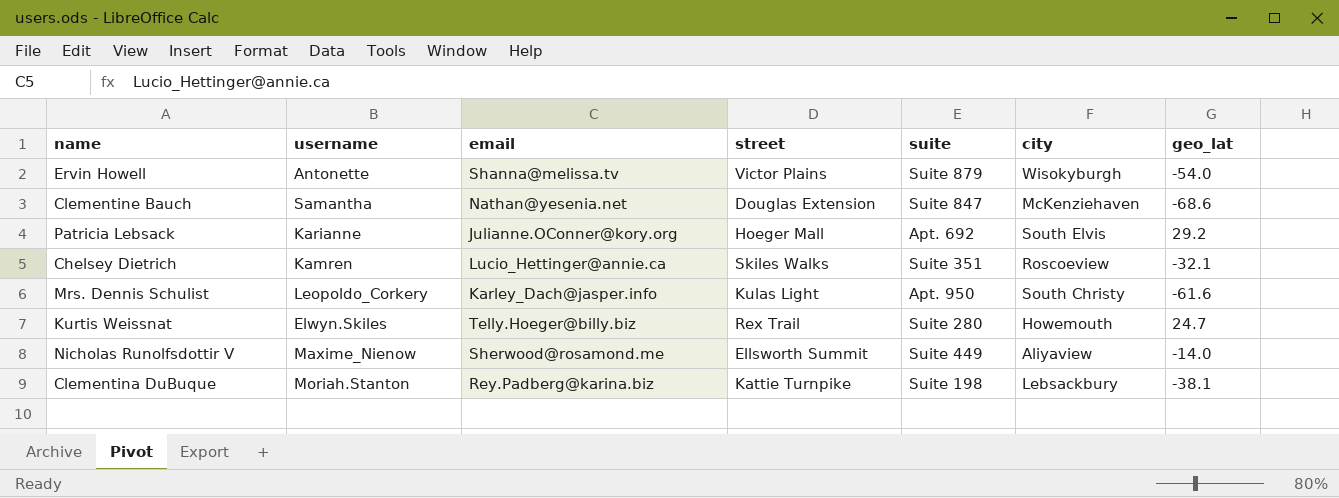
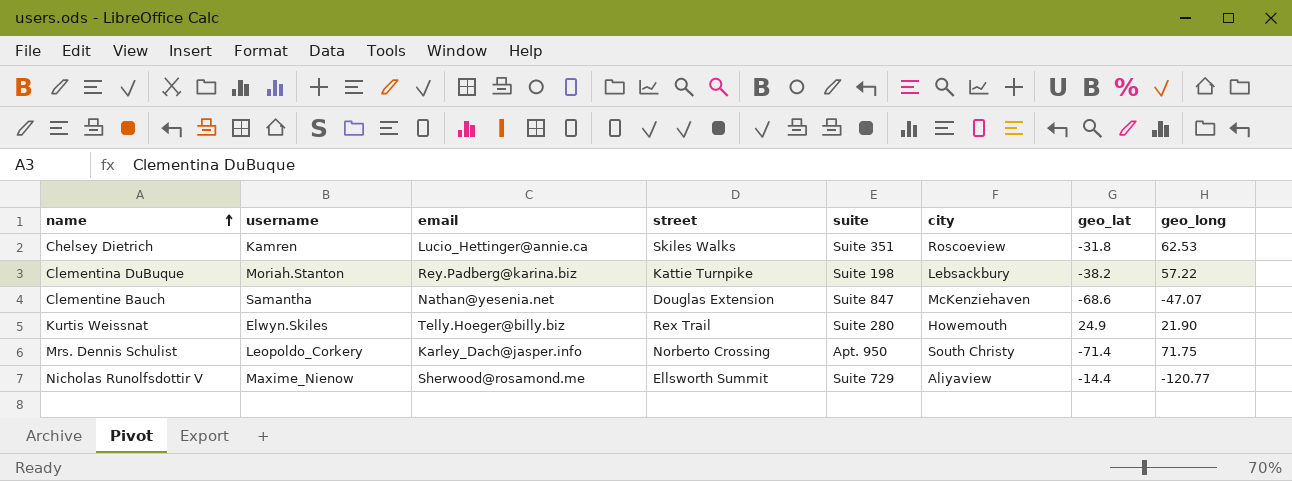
row order: none -> name ascending
column geo_long | position: none -> 8
row Ervin Howell: Antonette | Shanna@melissa.tv | Victor Plains | Suite 879 | Wisokyburgh | -54.0 -> none
row Patricia Lebsack: Karianne | Julianne.OConner@kory.org | Hoeger Mall | Apt. 692 | South Elvis | 29.2 -> none
Chelsey Dietrich | geo_lat: -32.1 -> -31.8
Clementina DuBuque | geo_lat: -38.1 -> -38.2
Kurtis Weissnat | geo_lat: 24.7 -> 24.9
Mrs. Dennis Schulist | street: Kulas Light -> Norberto Crossing
Mrs. Dennis Schulist | geo_lat: -61.6 -> -71.4
Nicholas Runolfsdottir V | suite: Suite 449 -> Suite 729
Nicholas Runolfsdottir V | geo_lat: -14.0 -> -14.4

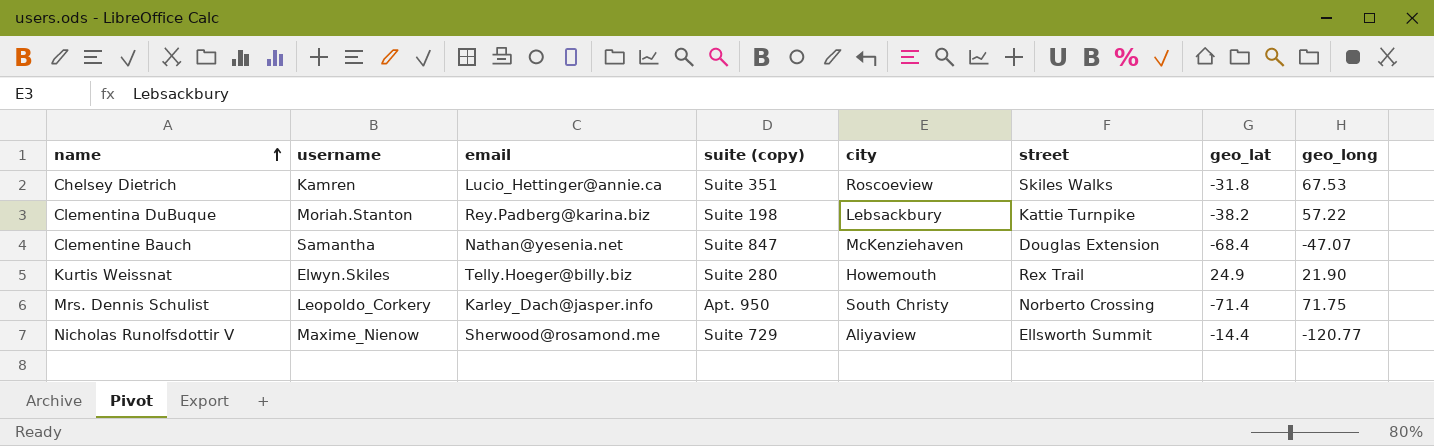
column name: suite -> suite (copy)
column street | position: 4 -> 6
Chelsey Dietrich | geo_long: 62.53 -> 67.53
Clementine Bauch | geo_lat: -68.6 -> -68.4

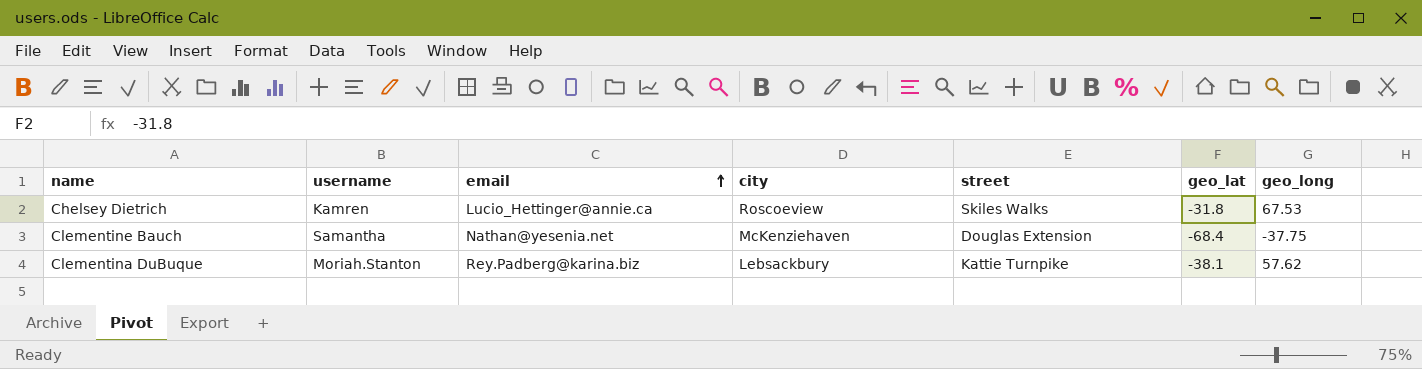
row order: name ascending -> email ascending
column suite (copy) | position: 4 -> none
row Kurtis Weissnat: Elwyn.Skiles | Telly.Hoeger@billy.biz | Suite 280 | Howemouth | Rex Trail | 24.9 | 21.90 -> none
row Mrs. Dennis Schulist: Leopoldo_Corkery | Karley_Dach@jasper.info | Apt. 950 | South Christy | Norberto Crossing | -71.4 | 71.75 -> none
row Nicholas Runolfsdottir V: Maxime_Nienow | Sherwood@rosamond.me | Suite 729 | Aliyaview | Ellsworth Summit | -14.4 | -120.77 -> none
Clementine Bauch | geo_long: -47.07 -> -37.75
Clementina DuBuque | geo_lat: -38.2 -> -38.1
Clementina DuBuque | geo_long: 57.22 -> 57.62

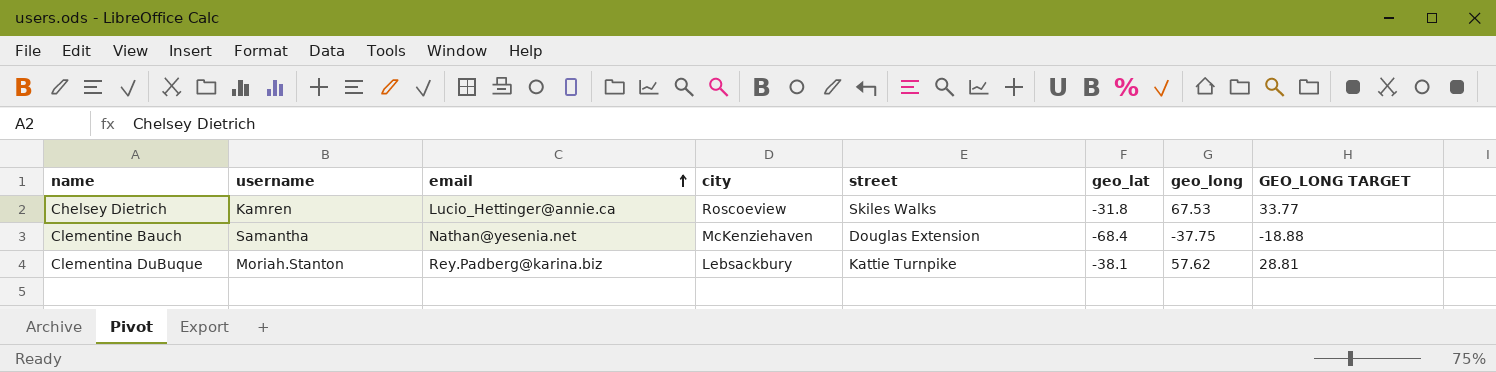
column GEO_LONG TARGET | formula: none -> [geo_long] * 0.5

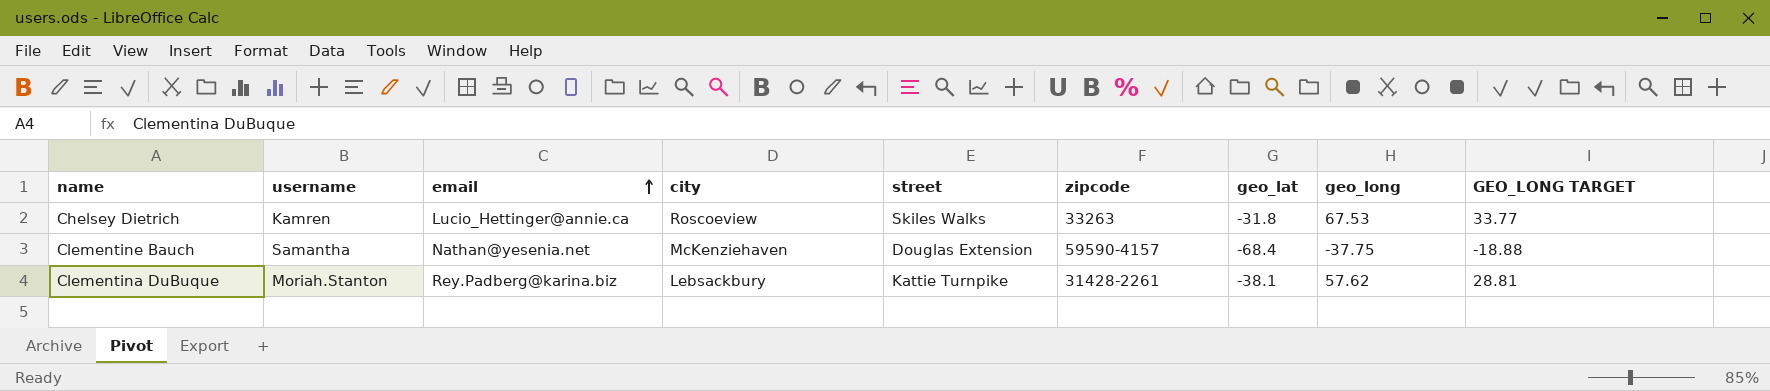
column zipcode | position: none -> 6

